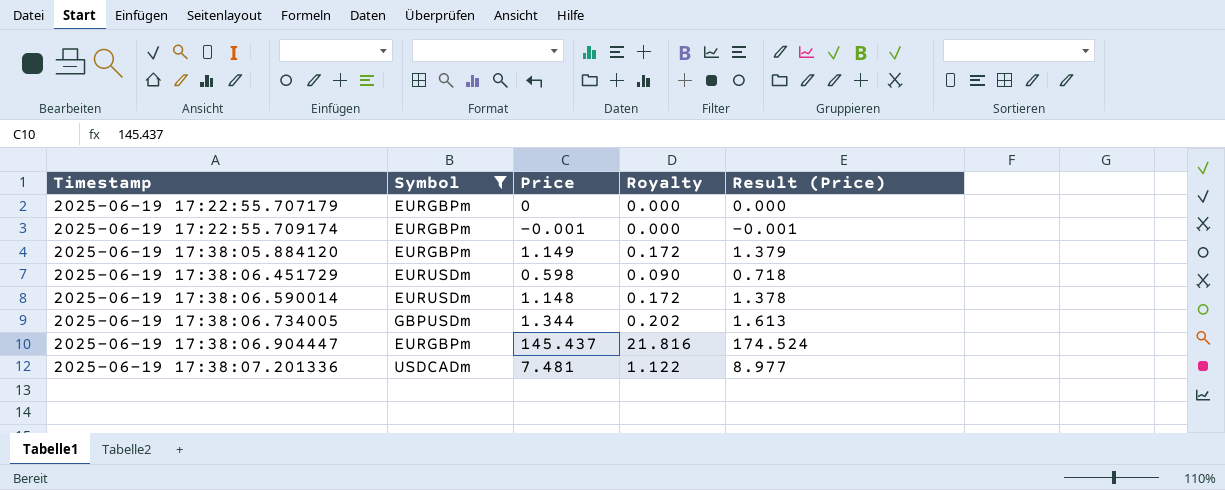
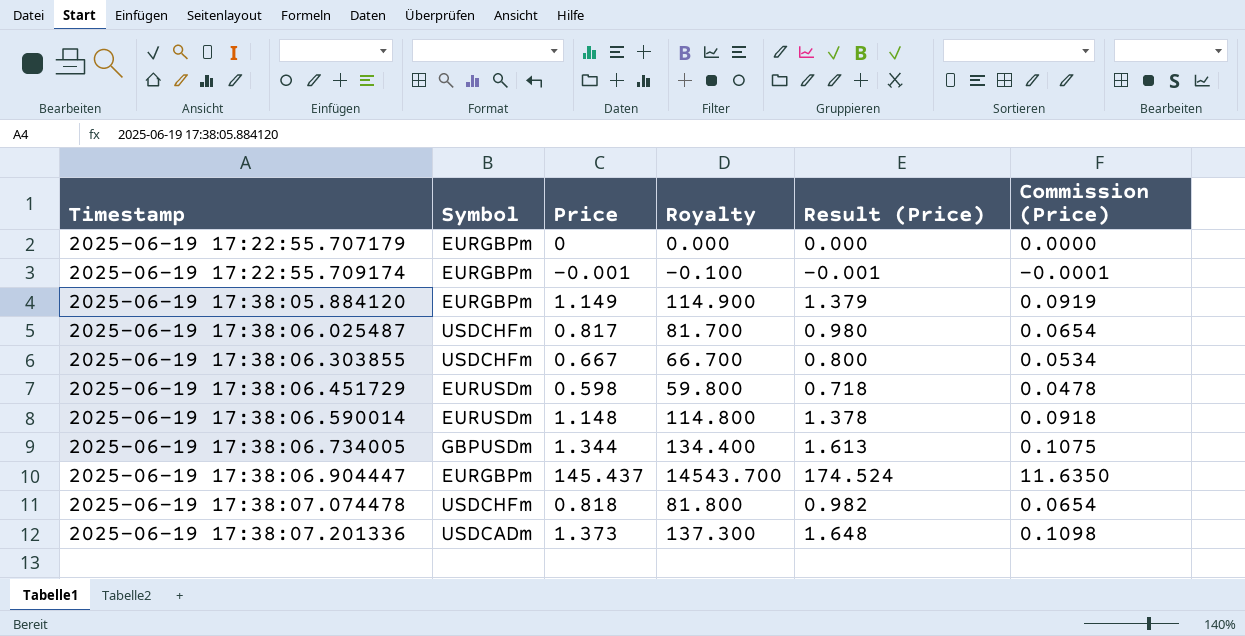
filter: Symbol != USDCHFm -> none
column Royalty | formula: [Price] * 0.15 -> [Price] * 100
column Commission (Price) | formula: none -> [Price] * 0.08
2025-06-19 17:38:07.201336 | Price: 7.481 -> 1.373
2025-06-19 17:38:07.201336 | Result (Price): 8.977 -> 1.648

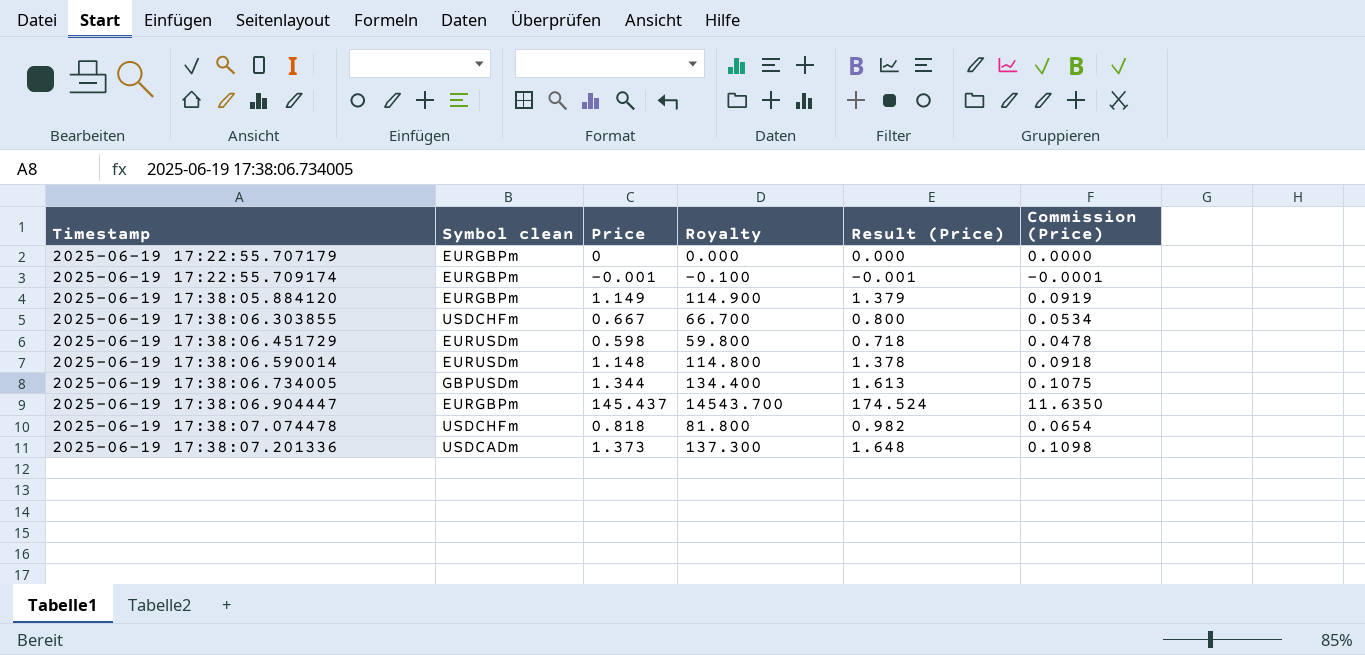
column name: Symbol -> Symbol clean
row 2025-06-19 17:38:06.025487: USDCHFm | 0.817 | 81.700 | 0.980 | 0.0654 -> none

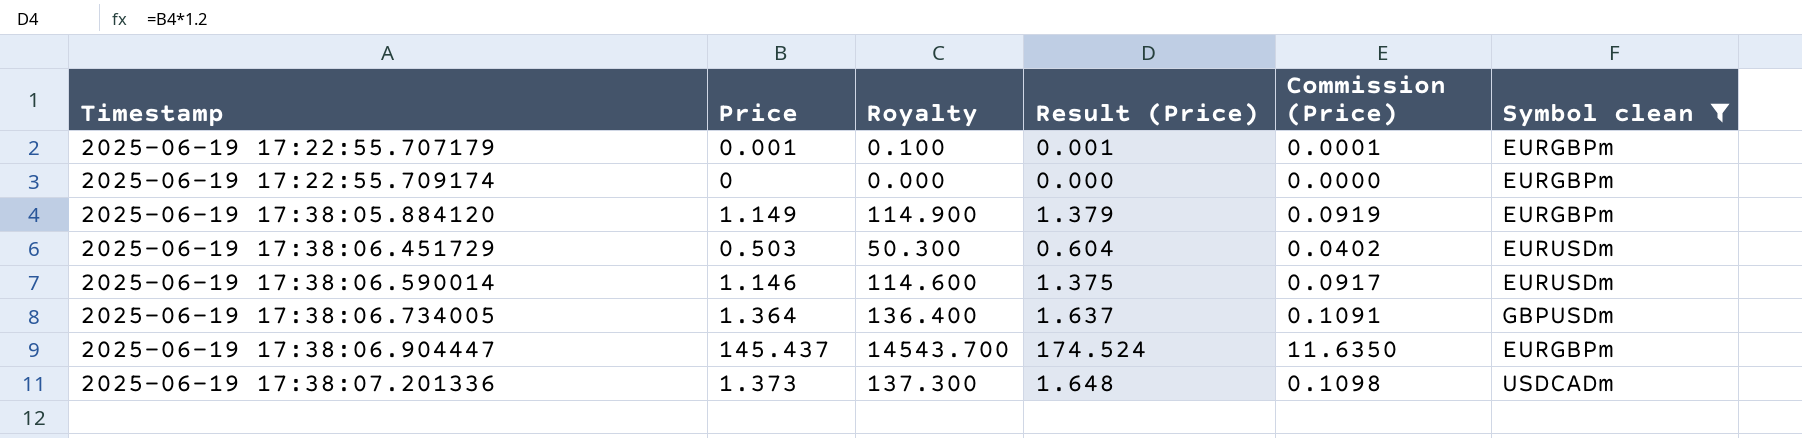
filter: none -> Symbol clean != USDCHFm
column Symbol clean | position: 2 -> 6
2025-06-19 17:22:55.707179 | Price: 0 -> 0.001
2025-06-19 17:22:55.707179 | Royalty: 0.000 -> 0.100
2025-06-19 17:22:55.707179 | Result (Price): 0.000 -> 0.001
2025-06-19 17:22:55.707179 | Commission (Price): 0.0000 -> 0.0001
2025-06-19 17:22:55.709174 | Price: -0.001 -> 0
2025-06-19 17:22:55.709174 | Royalty: -0.100 -> 0.000
2025-06-19 17:22:55.709174 | Result (Price): -0.001 -> 0.000
2025-06-19 17:22:55.709174 | Commission (Price): -0.0001 -> 0.0000
2025-06-19 17:38:06.451729 | Price: 0.598 -> 0.503
2025-06-19 17:38:06.451729 | Royalty: 59.800 -> 50.300
2025-06-19 17:38:06.451729 | Result (Price): 0.718 -> 0.604
2025-06-19 17:38:06.451729 | Commission (Price): 0.0478 -> 0.0402
2025-06-19 17:38:06.590014 | Price: 1.148 -> 1.146
2025-06-19 17:38:06.590014 | Royalty: 114.800 -> 114.600
2025-06-19 17:38:06.590014 | Result (Price): 1.378 -> 1.375
2025-06-19 17:38:06.590014 | Commission (Price): 0.0918 -> 0.0917
2025-06-19 17:38:06.734005 | Price: 1.344 -> 1.364
2025-06-19 17:38:06.734005 | Royalty: 134.400 -> 136.400
2025-06-19 17:38:06.734005 | Result (Price): 1.613 -> 1.637
2025-06-19 17:38:06.734005 | Commission (Price): 0.1075 -> 0.1091

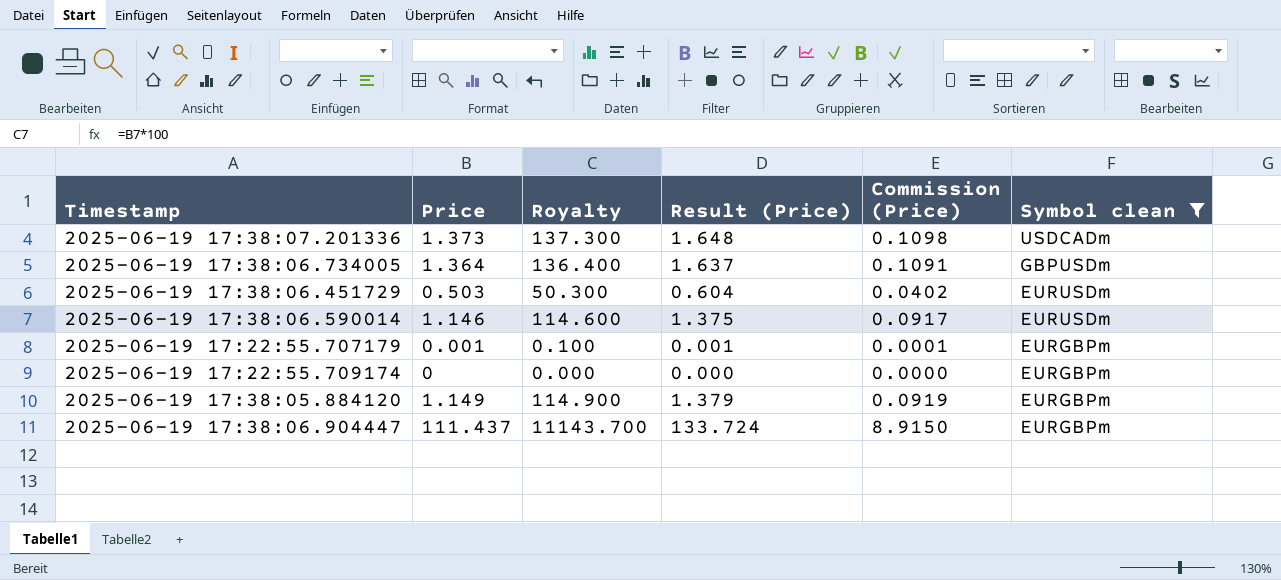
row order: Timestamp ascending -> Symbol clean descending
2025-06-19 17:38:06.904447 | Price: 145.437 -> 111.437
2025-06-19 17:38:06.904447 | Royalty: 14543.700 -> 11143.700
2025-06-19 17:38:06.904447 | Result (Price): 174.524 -> 133.724
2025-06-19 17:38:06.904447 | Commission (Price): 11.6350 -> 8.9150

